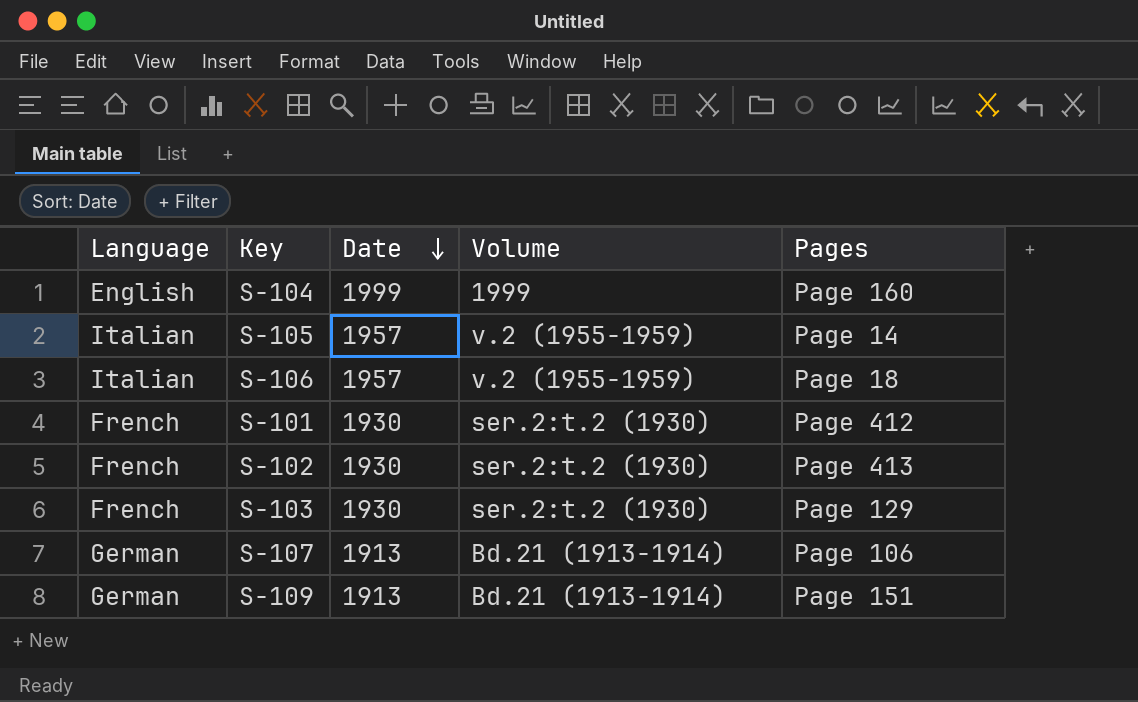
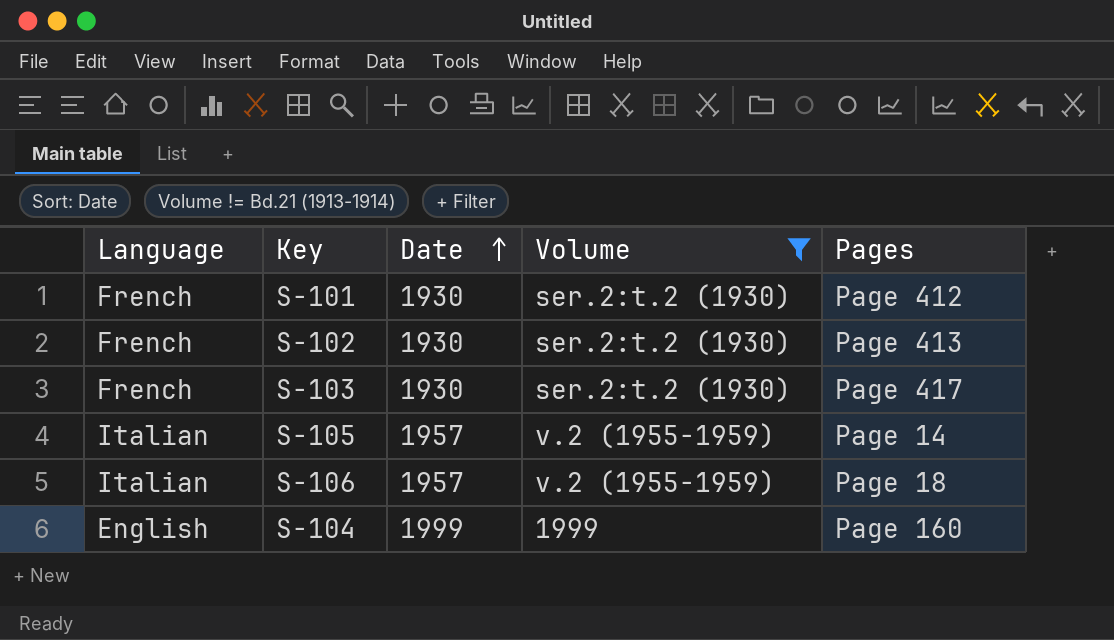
filter: none -> Volume != Bd.21 (1913-1914)
row order: Date descending -> Date ascending
S-103 | Pages: Page 129 -> Page 417

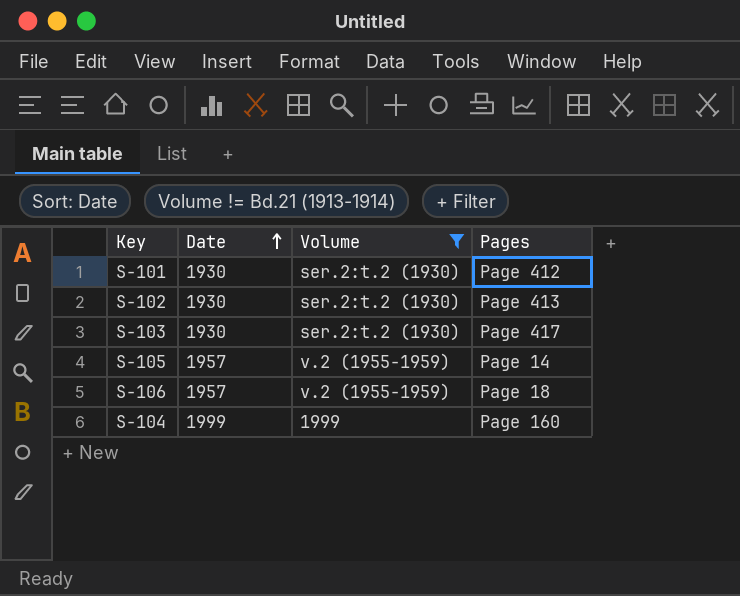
column Language | position: 1 -> none

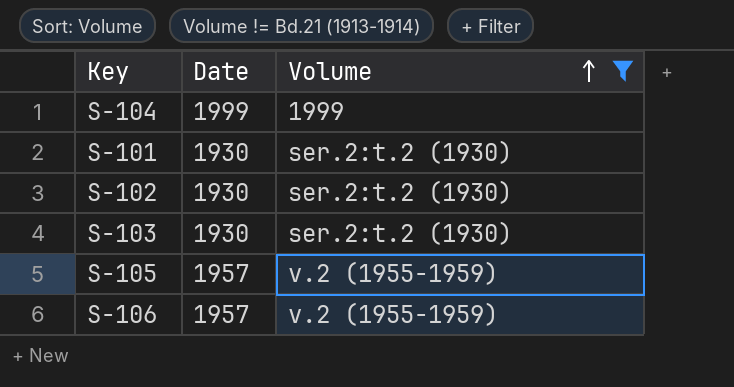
row order: Date ascending -> Volume ascending
column Pages | position: 4 -> none

